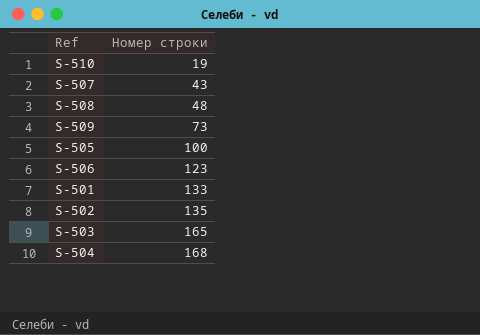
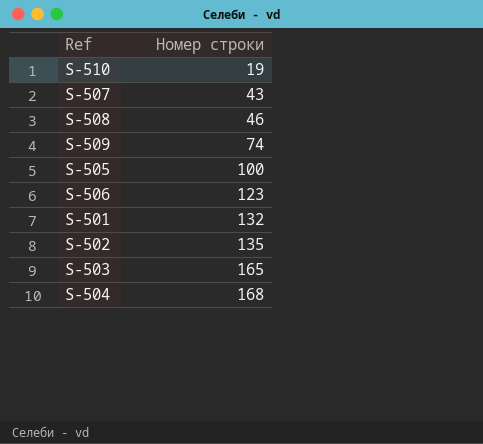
S-508 | Номер строки: 48 -> 46
S-509 | Номер строки: 73 -> 74
S-501 | Номер строки: 133 -> 132

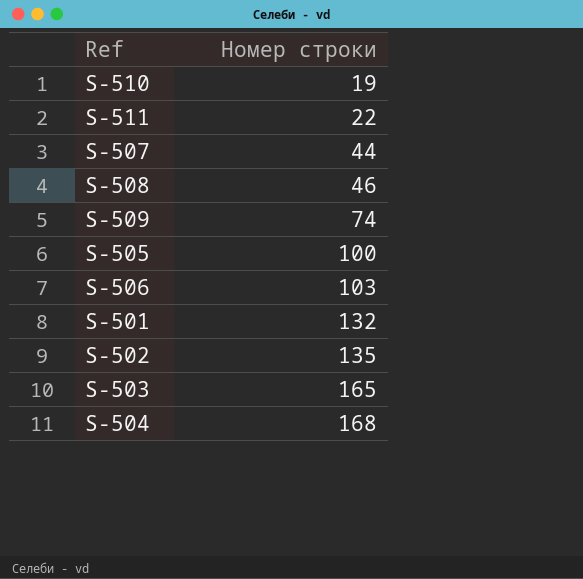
row S-511: none -> 22
S-507 | Номер строки: 43 -> 44
S-506 | Номер строки: 123 -> 103

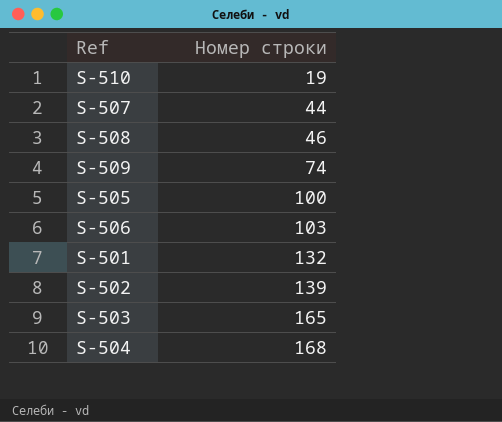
row S-511: 22 -> none
S-502 | Номер строки: 135 -> 139

